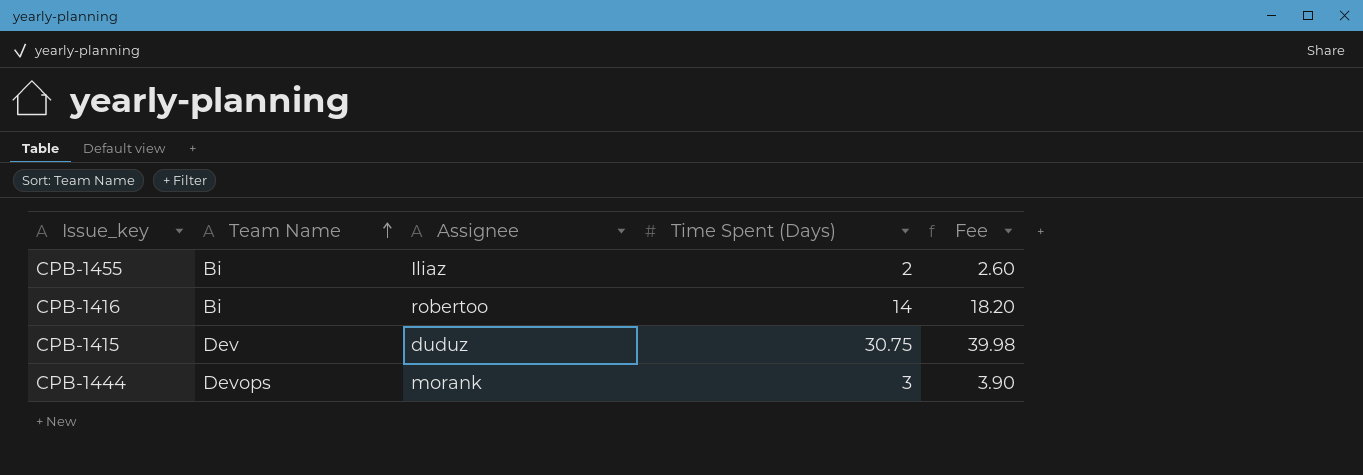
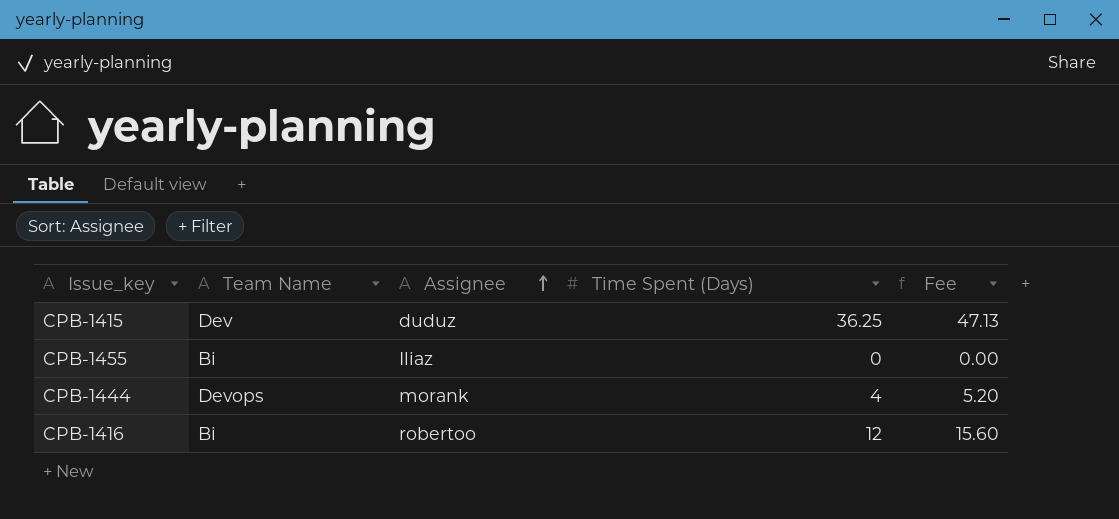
row order: Team Name ascending -> Assignee ascending
CPB-1415 | Time Spent (Days): 30.75 -> 36.25
CPB-1415 | Fee: 39.98 -> 47.13
CPB-1455 | Time Spent (Days): 2 -> 0
CPB-1455 | Fee: 2.60 -> 0.00
CPB-1444 | Time Spent (Days): 3 -> 4
CPB-1444 | Fee: 3.90 -> 5.20
CPB-1416 | Time Spent (Days): 14 -> 12
CPB-1416 | Fee: 18.20 -> 15.60

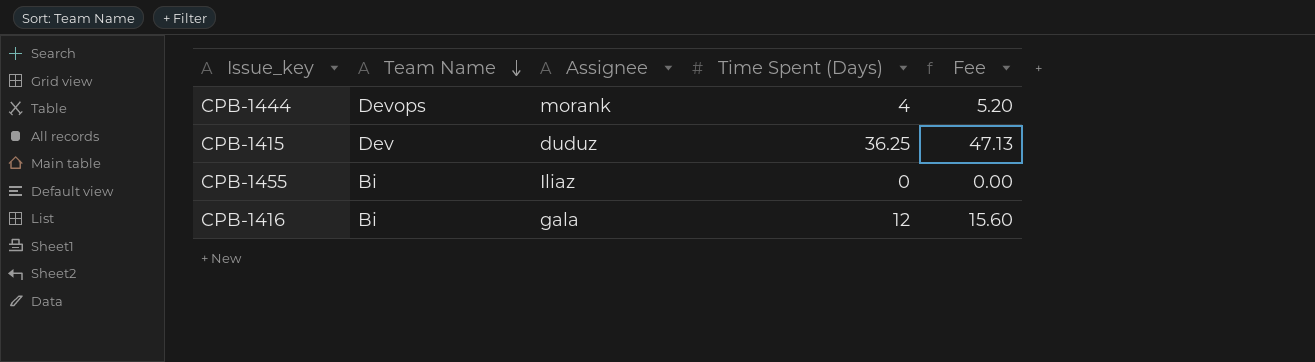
row order: Assignee ascending -> Team Name descending
CPB-1416 | Assignee: robertoo -> gala

